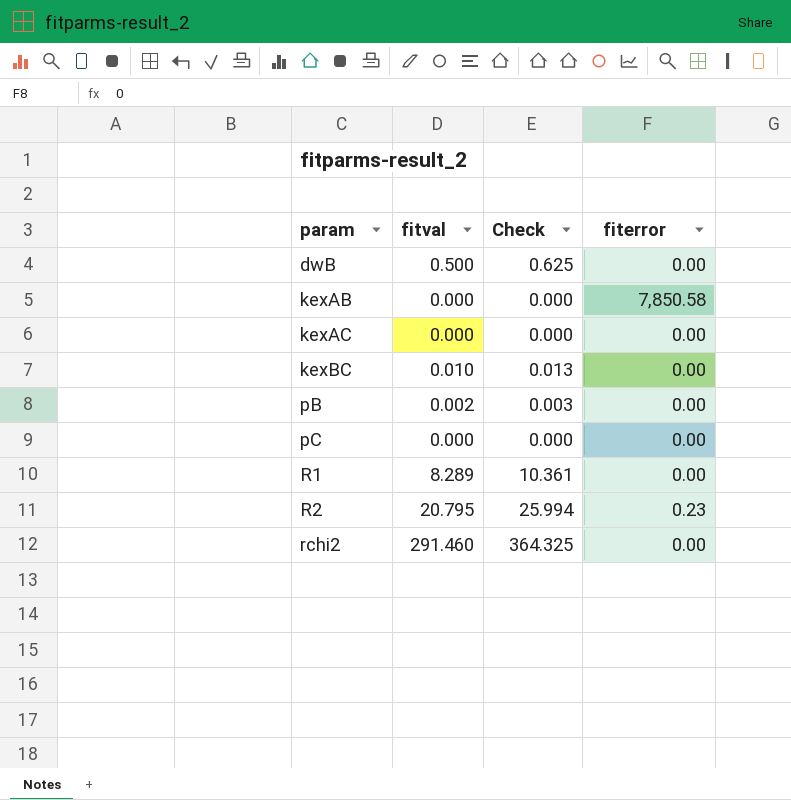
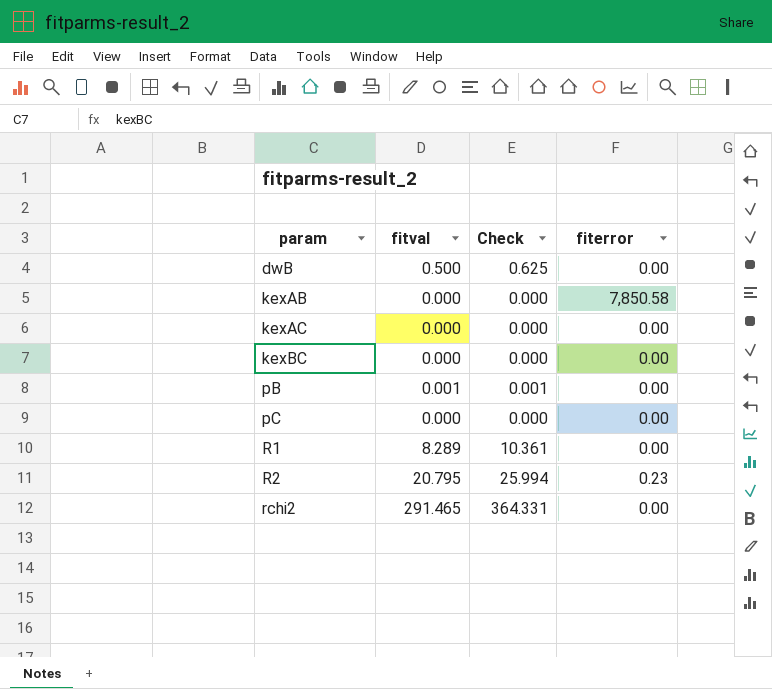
kexBC | fitval: 0.010 -> 0.000
kexBC | Check: 0.013 -> 0.000
pB | fitval: 0.002 -> 0.001
pB | Check: 0.003 -> 0.001
rchi2 | fitval: 291.460 -> 291.465
rchi2 | Check: 364.325 -> 364.331

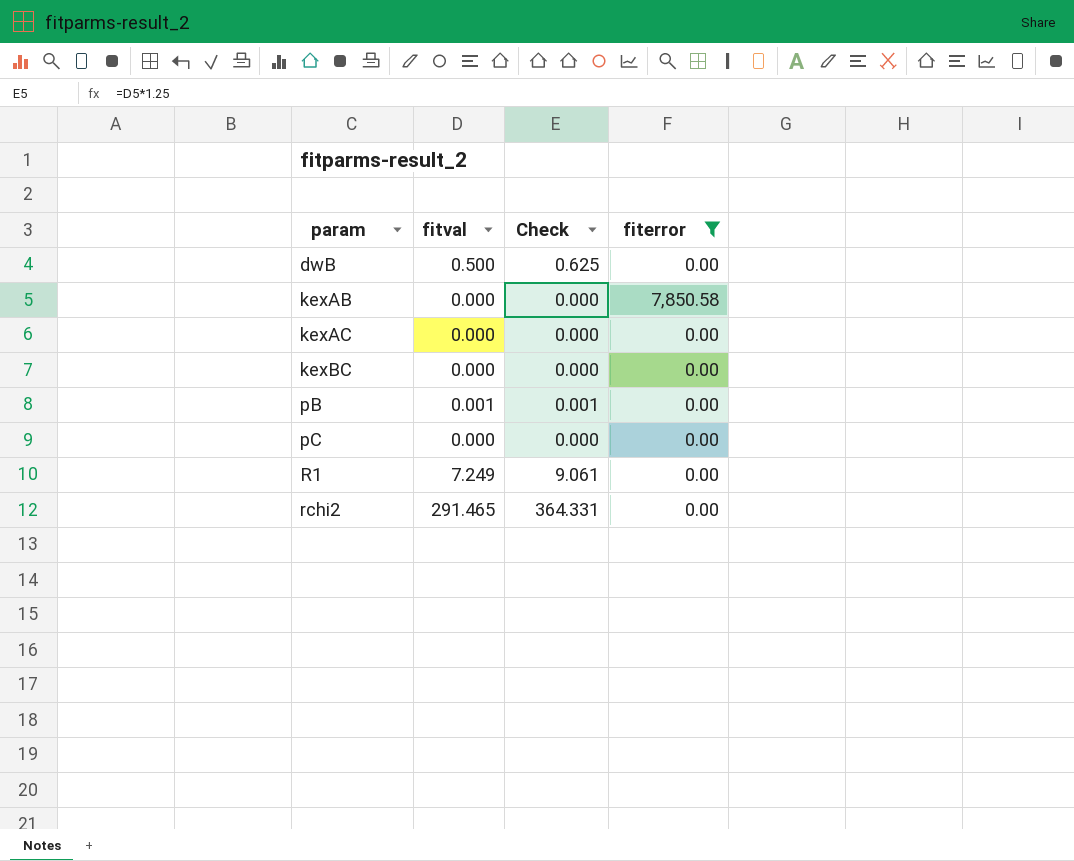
filter: none -> fiterror != 0.23
R1 | fitval: 8.289 -> 7.249
R1 | Check: 10.361 -> 9.061

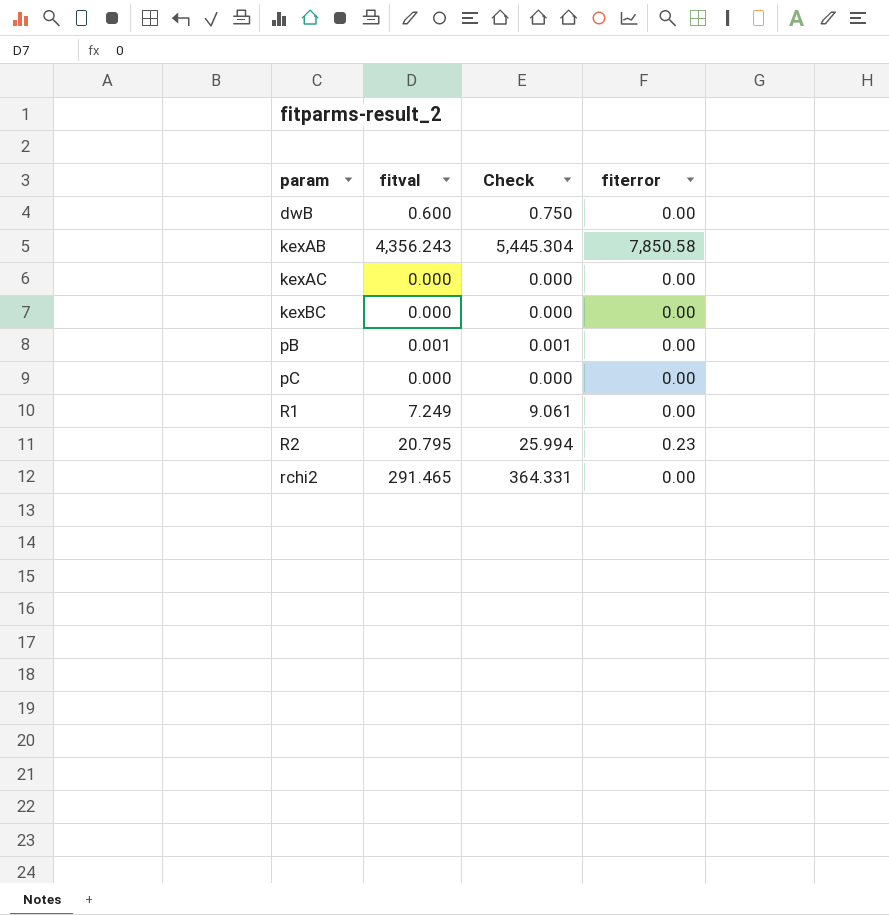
filter: fiterror != 0.23 -> none
dwB | fitval: 0.500 -> 0.600
dwB | Check: 0.625 -> 0.750
kexAB | fitval: 0.000 -> 4,356.243
kexAB | Check: 0.000 -> 5,445.304

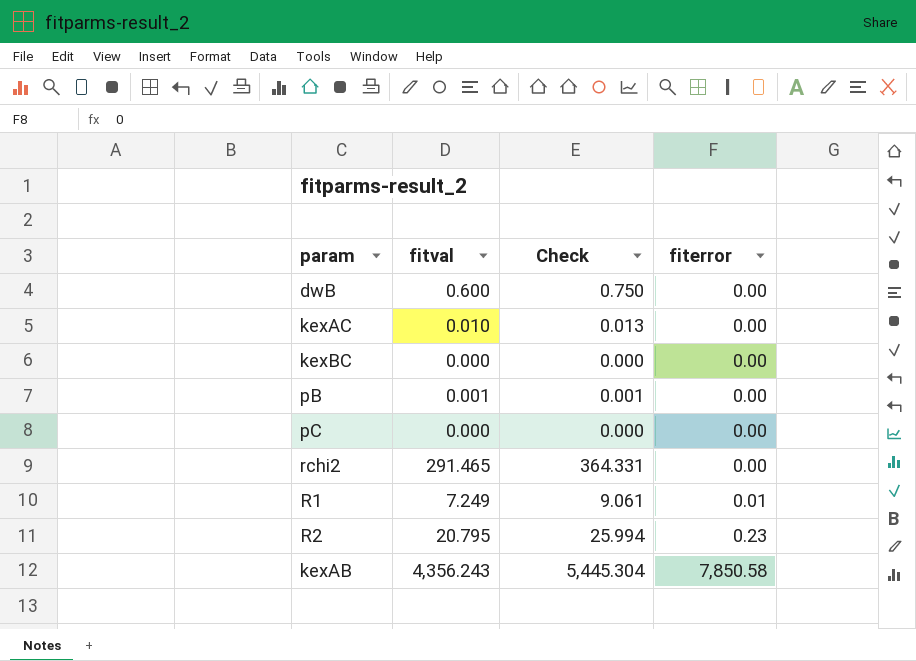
row order: param ascending -> fiterror ascending
kexAC | fitval: 0.000 -> 0.010
kexAC | Check: 0.000 -> 0.013
R1 | fiterror: 0.00 -> 0.01

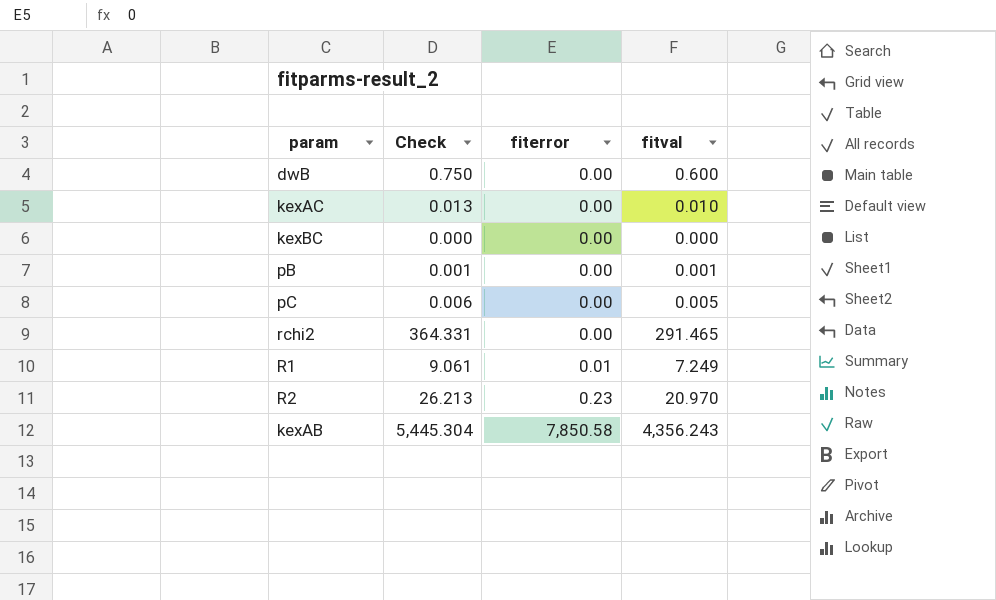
column fitval | position: 2 -> 4
pC | Check: 0.000 -> 0.006
pC | fitval: 0.000 -> 0.005
R2 | Check: 25.994 -> 26.213
R2 | fitval: 20.795 -> 20.970

